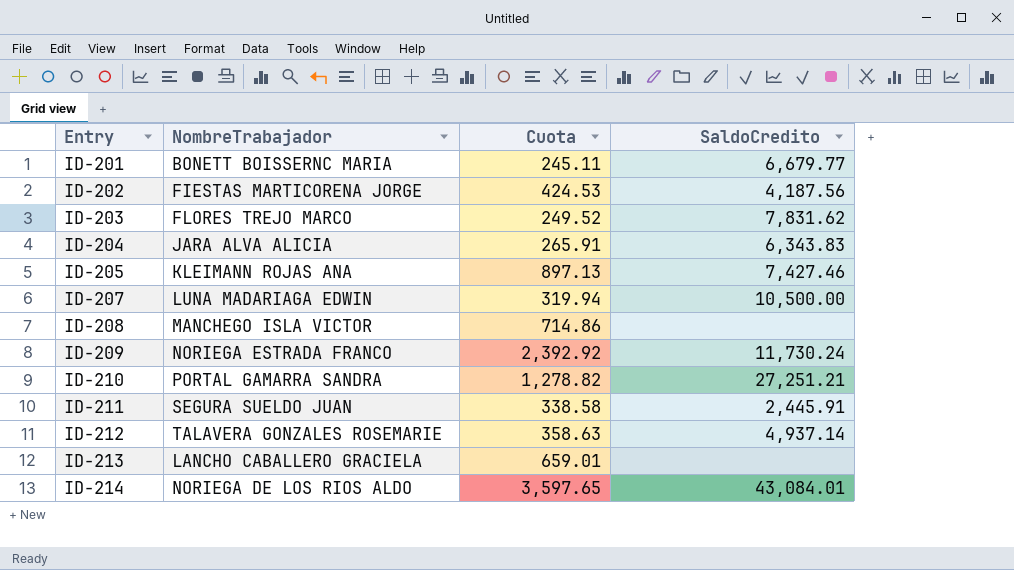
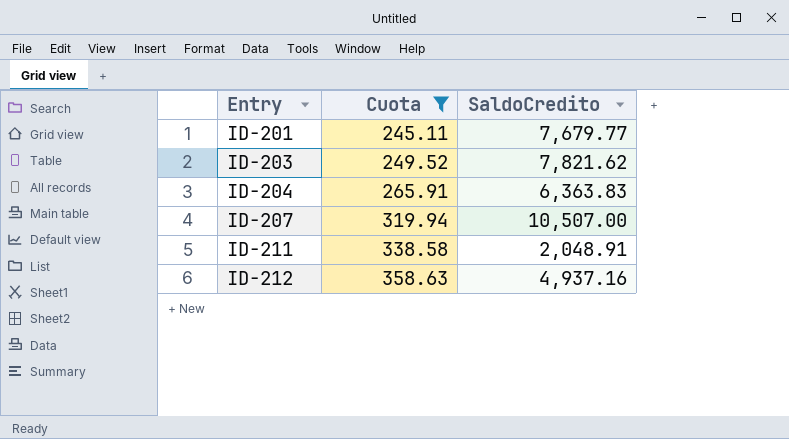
filter: none -> Cuota <= 358.63
column NombreTrabajador | position: 2 -> none
ID-201 | SaldoCredito: 6,679.77 -> 7,679.77
ID-203 | SaldoCredito: 7,831.62 -> 7,821.62
ID-204 | SaldoCredito: 6,343.83 -> 6,363.83
ID-207 | SaldoCredito: 10,500.00 -> 10,507.00
ID-211 | SaldoCredito: 2,445.91 -> 2,048.91
ID-212 | SaldoCredito: 4,937.14 -> 4,937.16

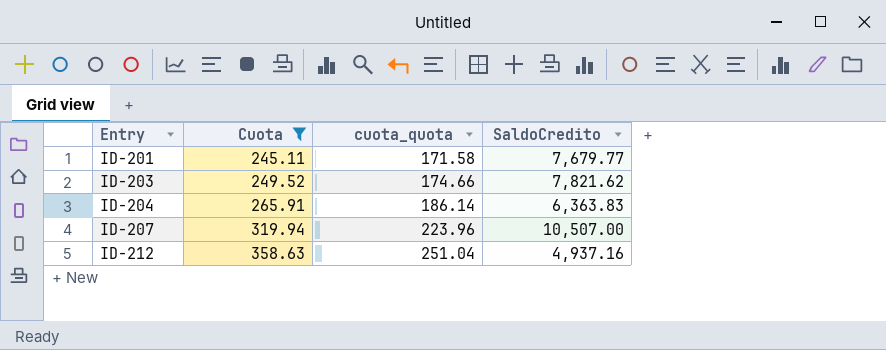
column cuota_quota | formula: none -> [Cuota] * 0.7
row ID-211: 338.58 | 2,048.91 -> none

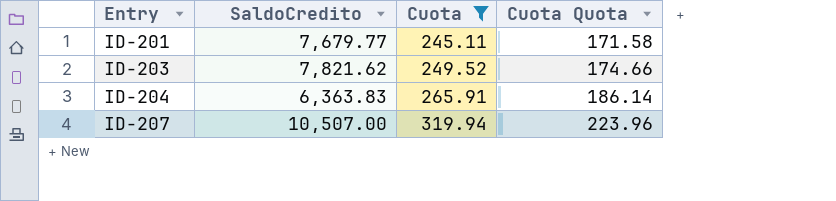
column SaldoCredito | position: 4 -> 2
column name: cuota_quota -> Cuota Quota
row ID-212: 358.63 | 251.04 | 4,937.16 -> none

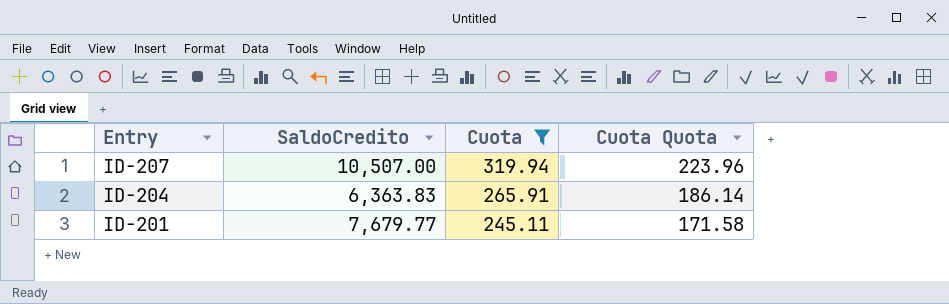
row order: Entry ascending -> Entry descending
row ID-203: 7,821.62 | 249.52 | 174.66 -> none

